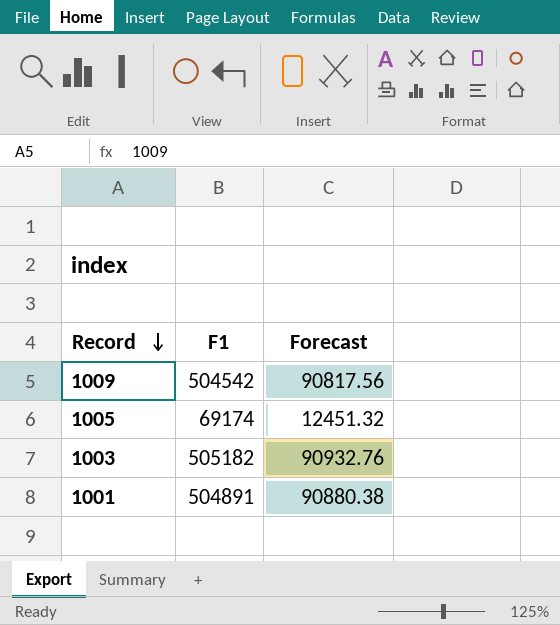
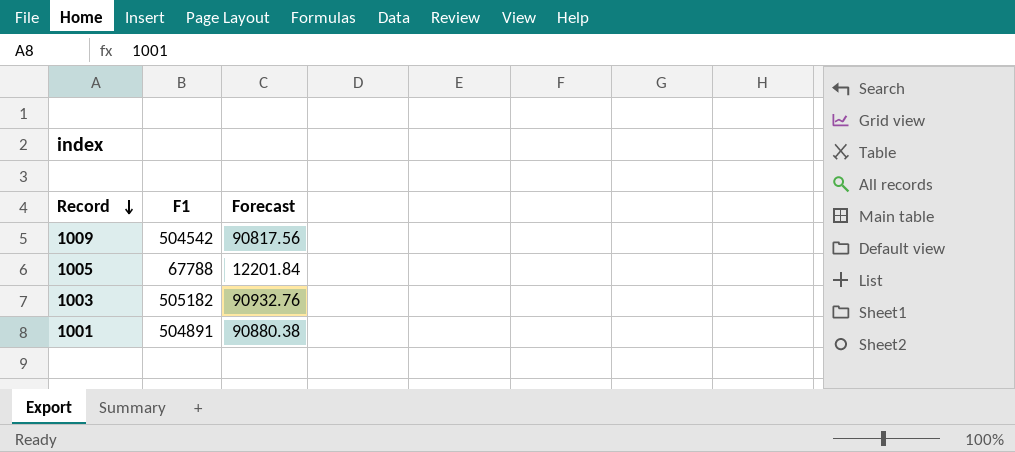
1005 | F1: 69174 -> 67788
1005 | Forecast: 12451.32 -> 12201.84

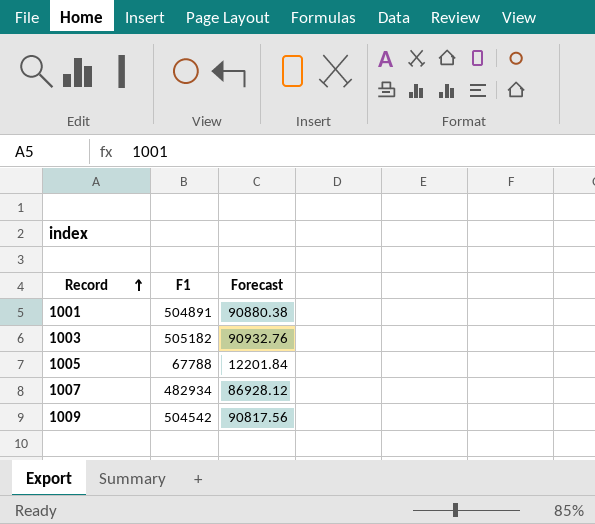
row order: Record descending -> Record ascending
row 1007: none -> 482934 | 86928.12

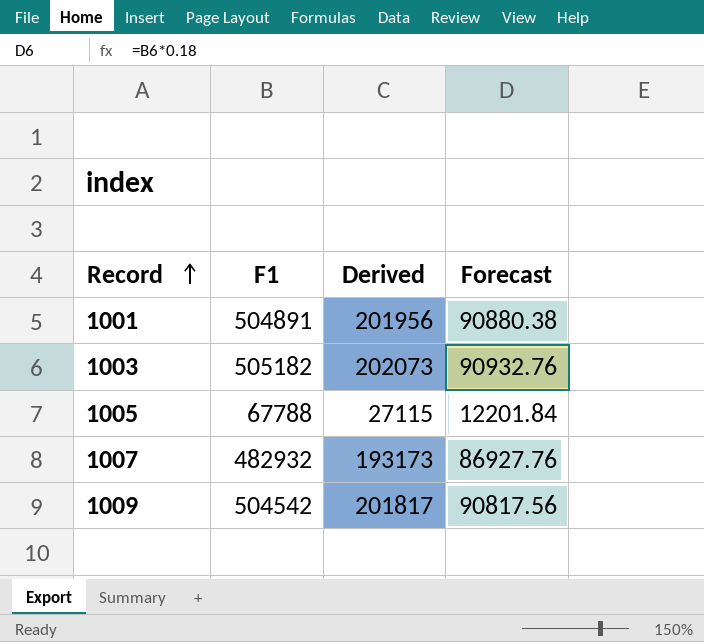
column Derived | formula: none -> [F1] * 0.4
1007 | F1: 482934 -> 482932
1007 | Forecast: 86928.12 -> 86927.76

